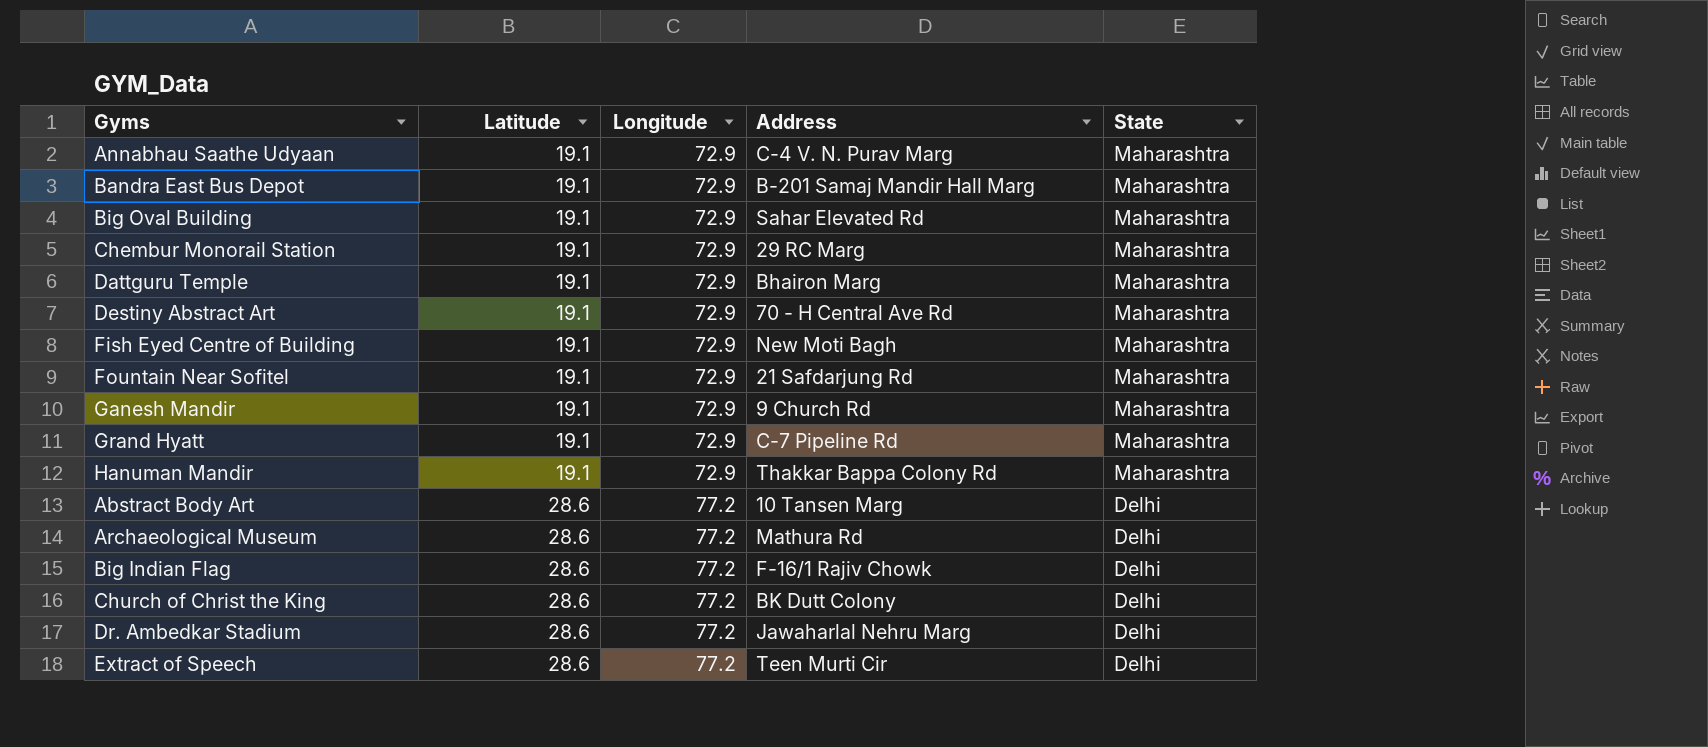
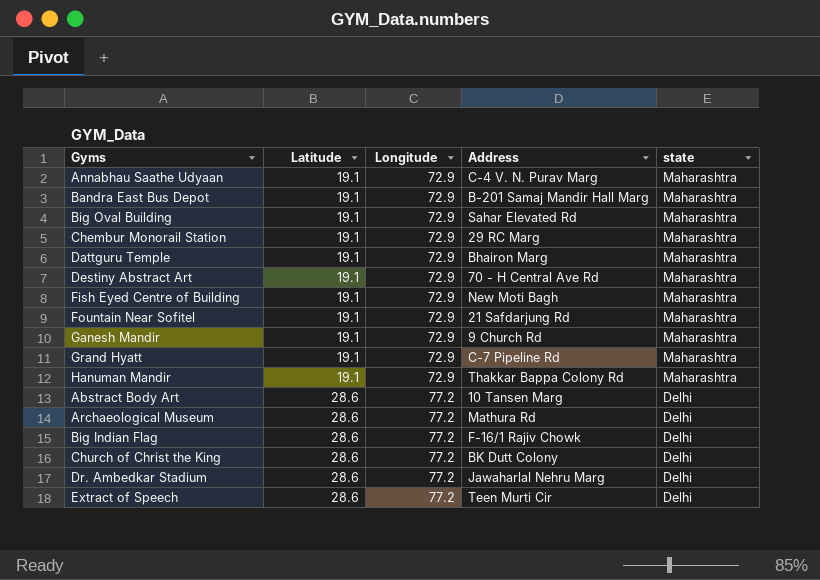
column name: State -> state

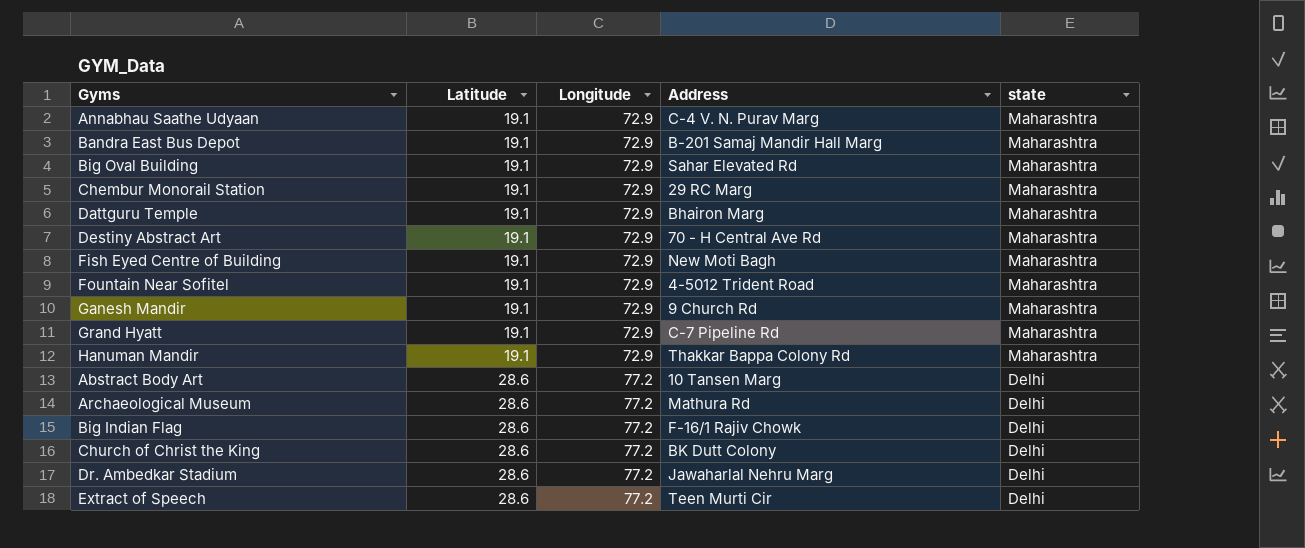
Fountain Near Sofitel | Address: 21 Safdarjung Rd -> 4-5012 Trident Road

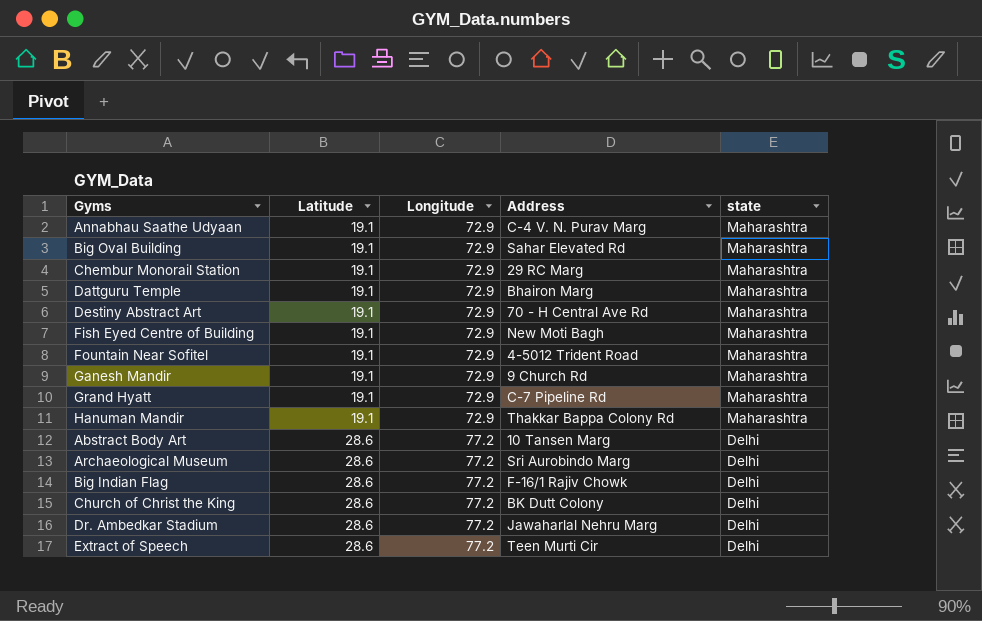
row Bandra East Bus Depot: 19.1 | 72.9 | B-201 Samaj Mandir Hall Marg | Maharashtra -> none
Archaeological Museum | Address: Mathura Rd -> Sri Aurobindo Marg

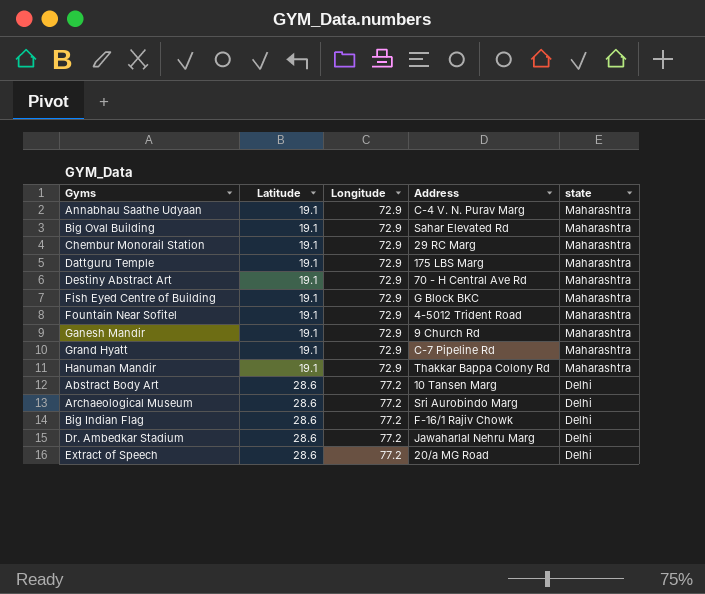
row Church of Christ the King: 28.6 | 77.2 | BK Dutt Colony | Delhi -> none
Dattguru Temple | Address: Bhairon Marg -> 175 LBS Marg
Fish Eyed Centre of Building | Address: New Moti Bagh -> G Block BKC
Extract of Speech | Address: Teen Murti Cir -> 20/a MG Road

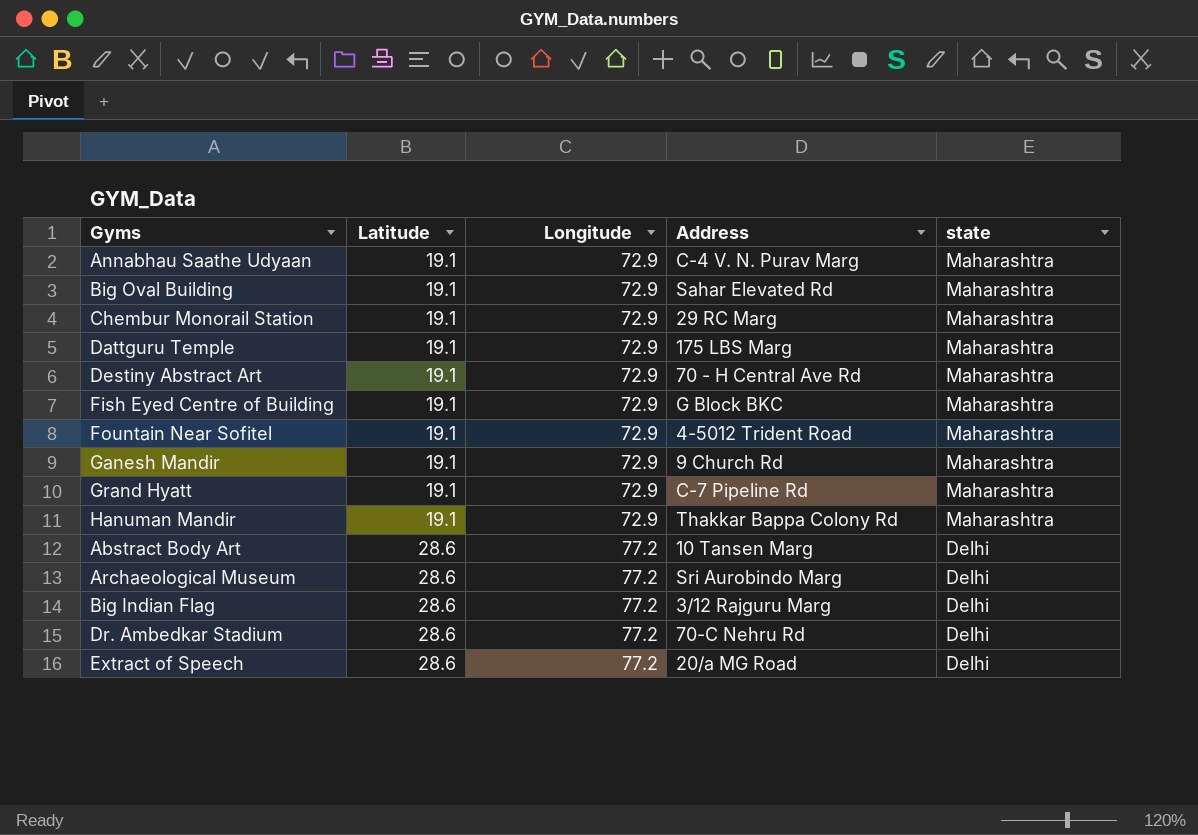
Big Indian Flag | Address: F-16/1 Rajiv Chowk -> 3/12 Rajguru Marg
Dr. Ambedkar Stadium | Address: Jawaharlal Nehru Marg -> 70-C Nehru Rd

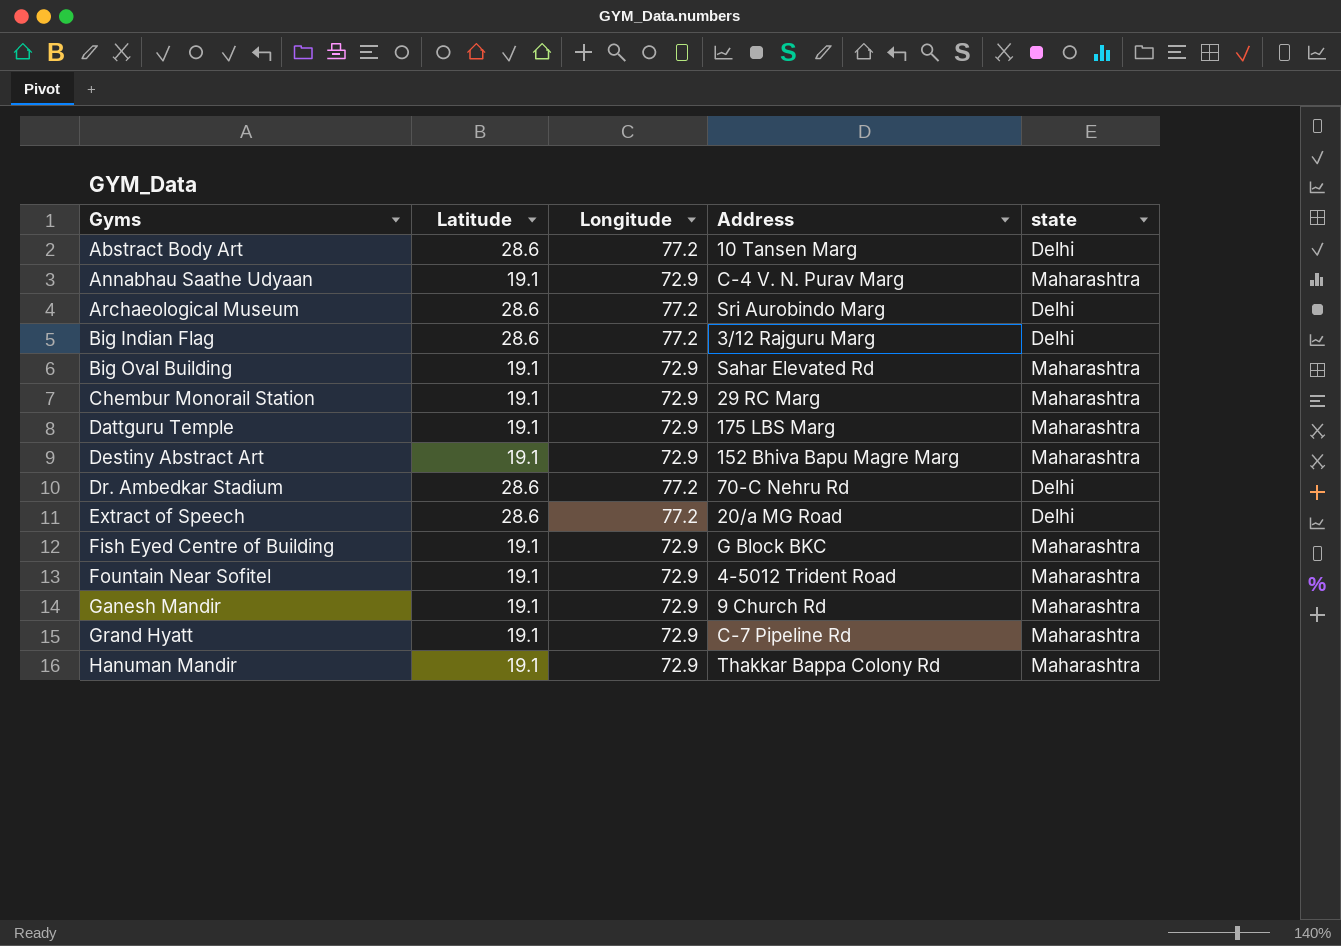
row order: Latitude ascending -> Gyms ascending
Destiny Abstract Art | Address: 70 - H Central Ave Rd -> 152 Bhiva Bapu Magre Marg

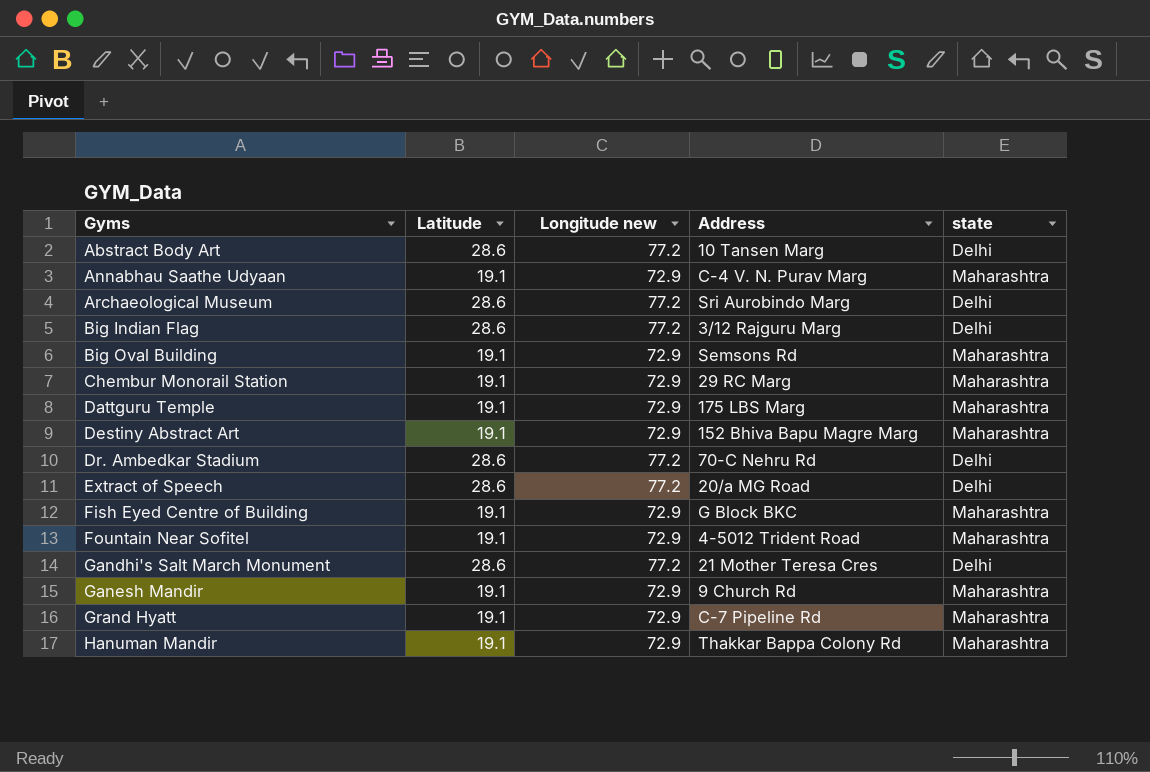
column name: Longitude -> Longitude new
Big Oval Building | Address: Sahar Elevated Rd -> Semsons Rd
row Gandhi's Salt March Monument: none -> 28.6 | 77.2 | 21 Mother Teresa Cres | Delhi

